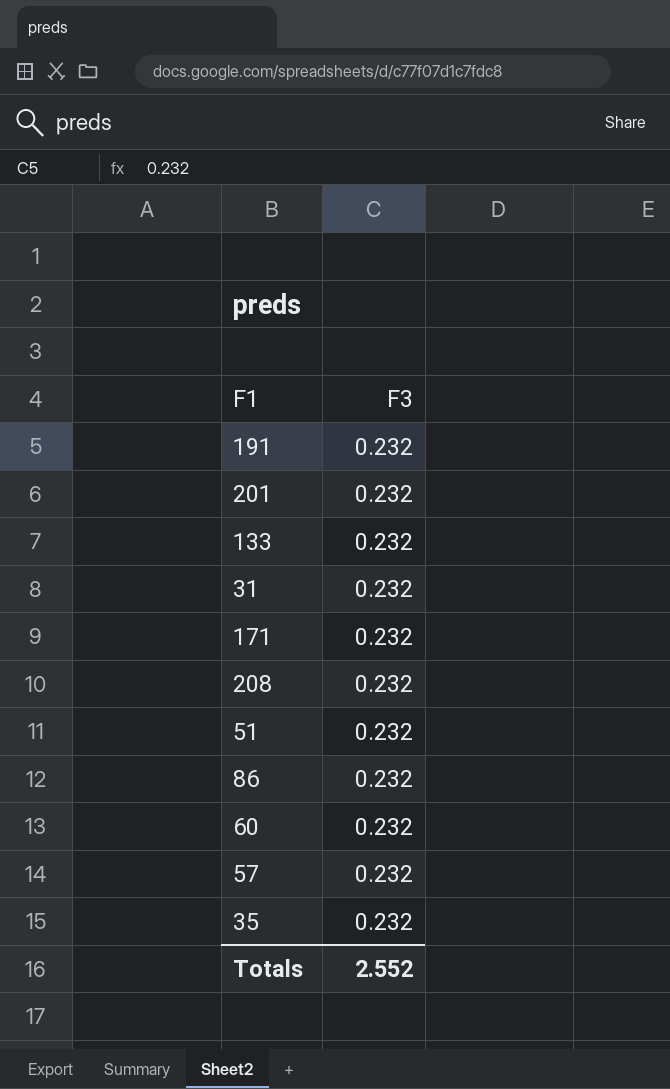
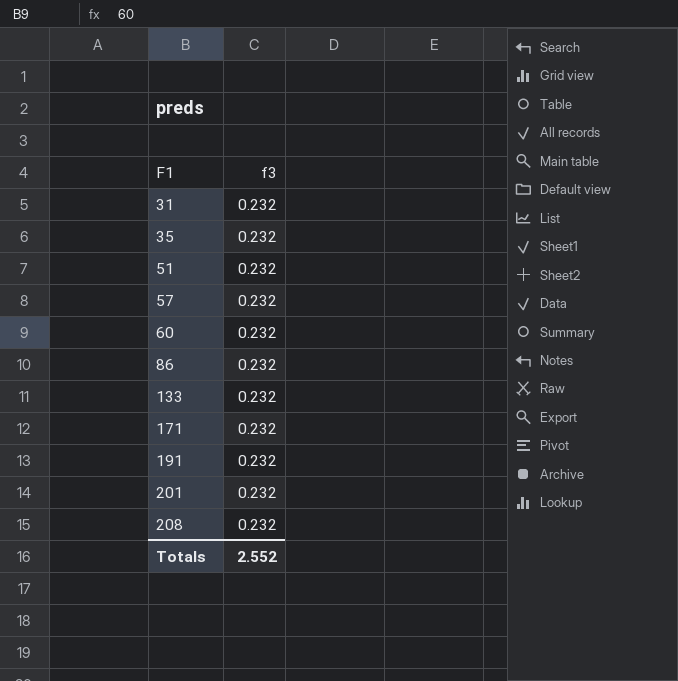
row order: none -> F1 ascending
column name: F3 -> f3

